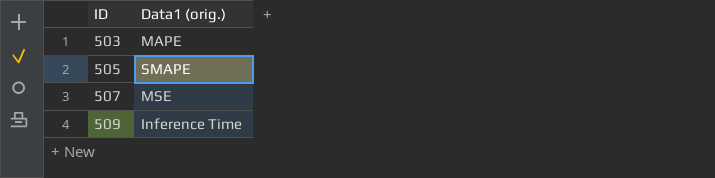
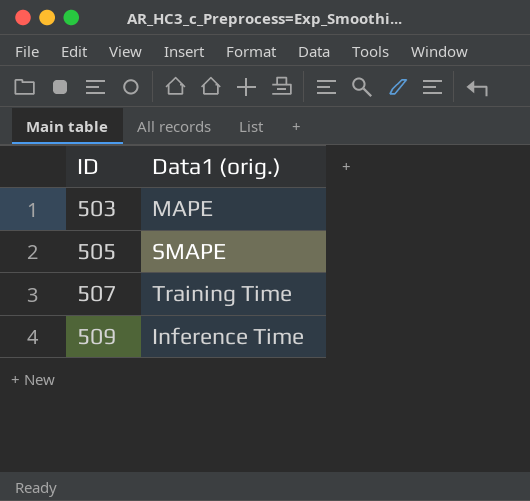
507 | Data1 (orig.): MSE -> Training Time

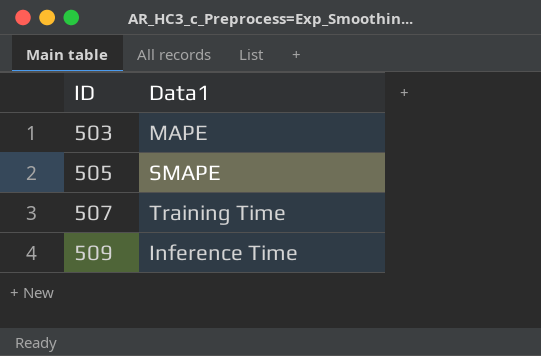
column name: Data1 (orig.) -> Data1

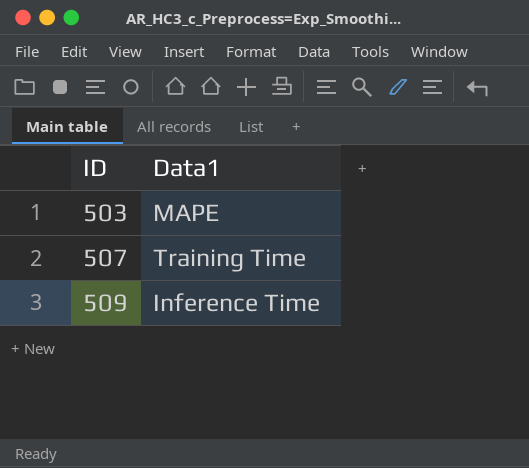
row 505: SMAPE -> none

